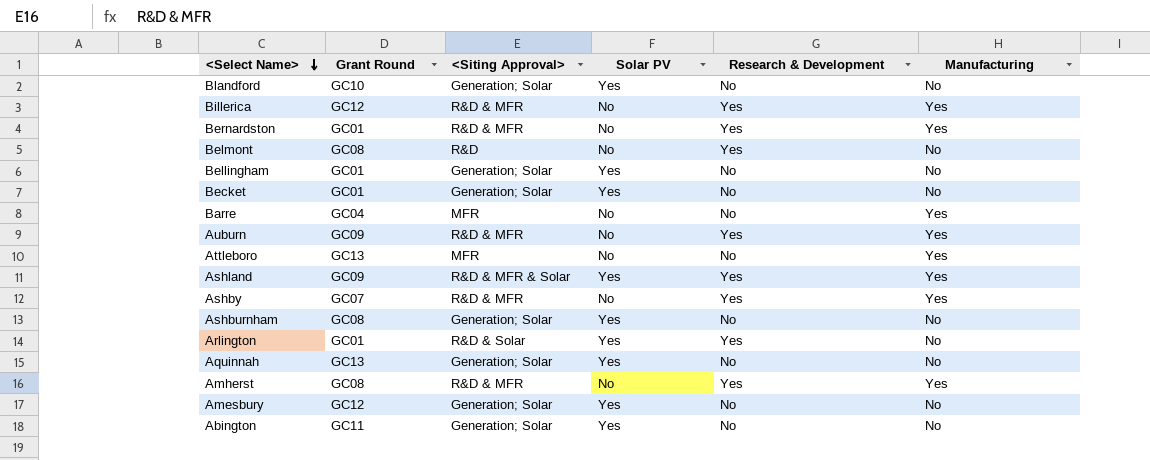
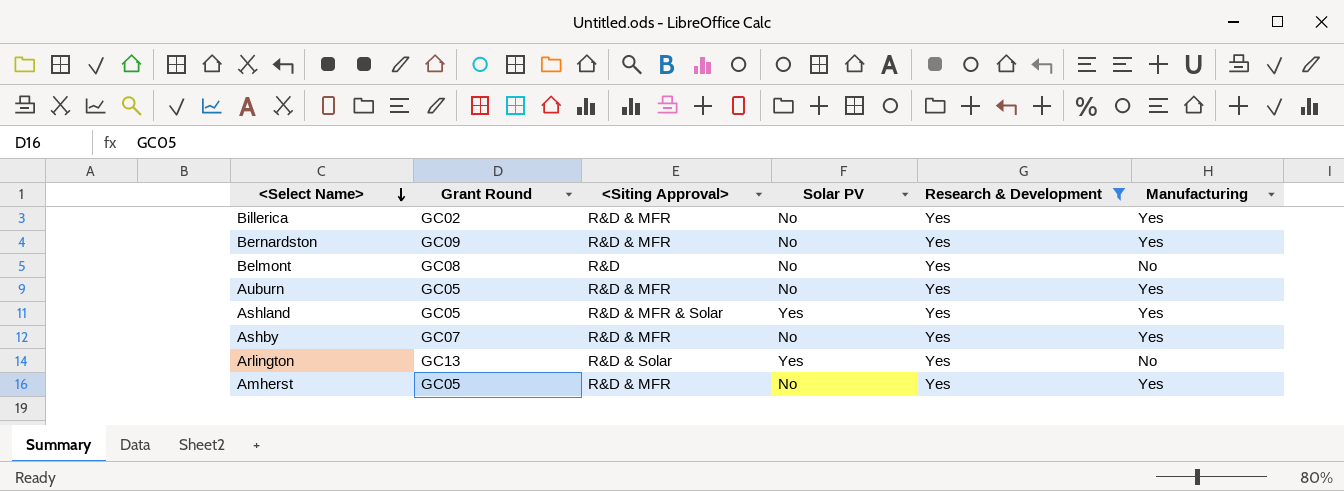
filter: none -> Research & Development = Yes
Billerica | Grant Round: GC12 -> GC02
Bernardston | Grant Round: GC01 -> GC09
Auburn | Grant Round: GC09 -> GC05
Ashland | Grant Round: GC09 -> GC05
Arlington | Grant Round: GC01 -> GC13
Amherst | Grant Round: GC08 -> GC05

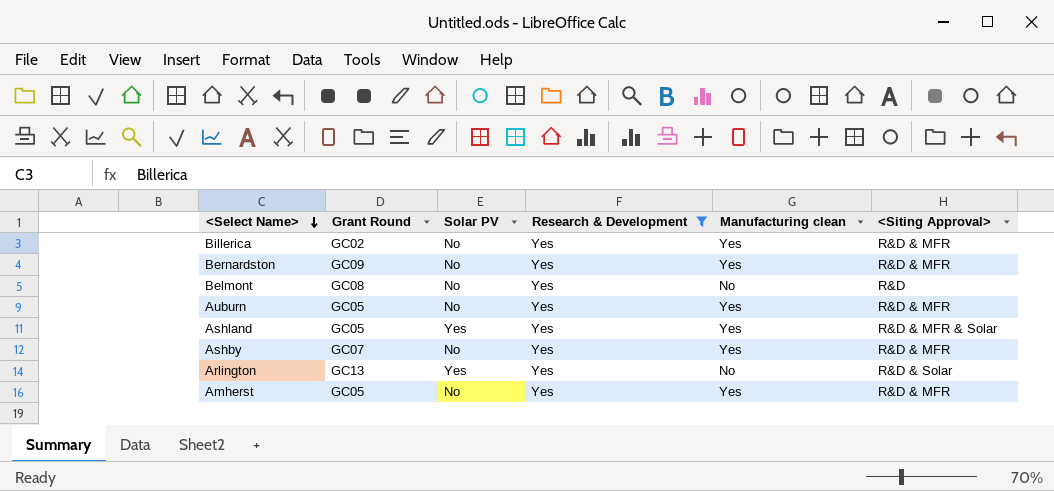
column name: Manufacturing -> Manufacturing clean
column <Siting Approval> | position: 3 -> 6

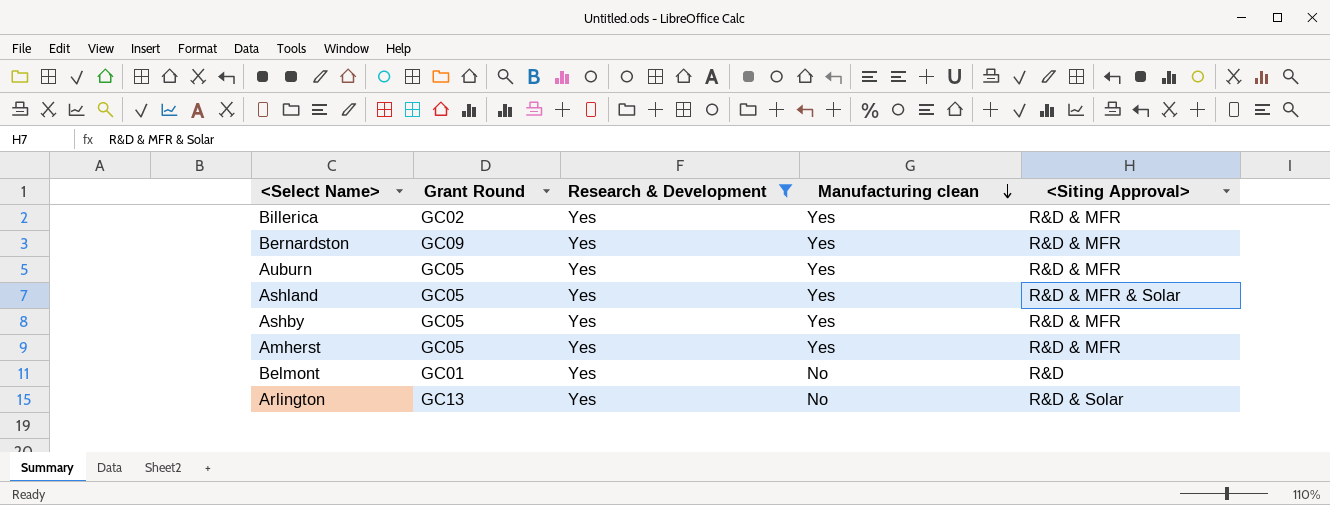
row order: <Select Name> descending -> Manufacturing clean descending
column Solar PV | position: 3 -> none
Ashby | Grant Round: GC07 -> GC05
Belmont | Grant Round: GC08 -> GC01

